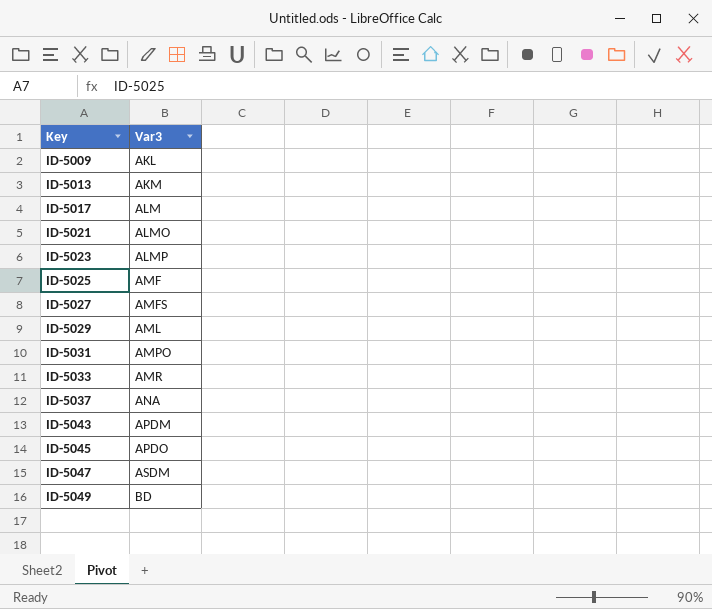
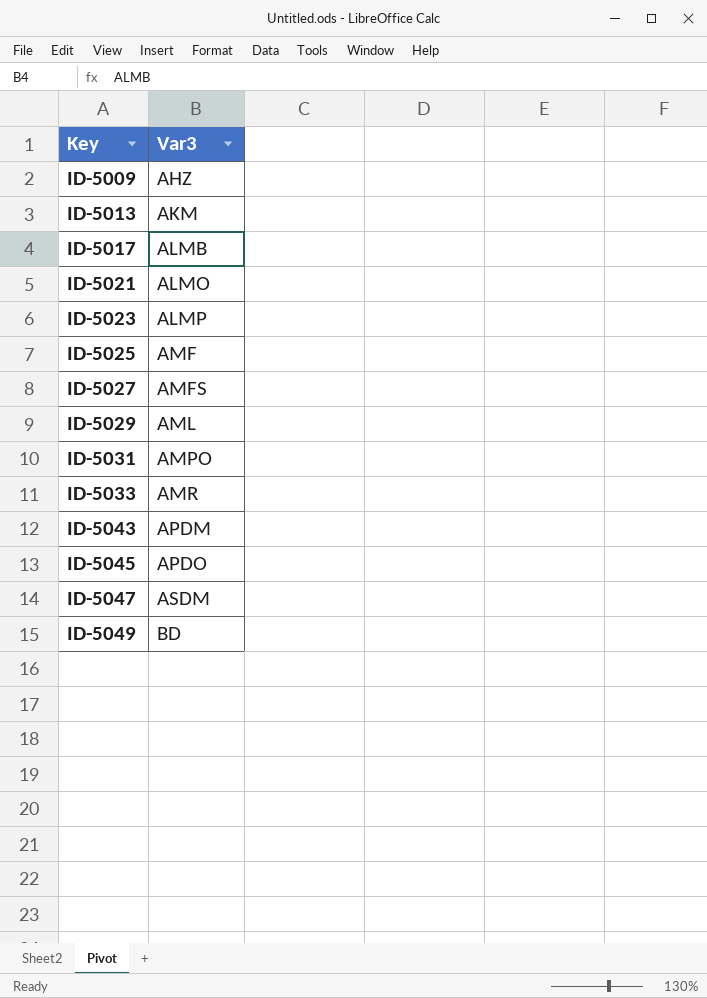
row ID-5037: ANA -> none
ID-5009 | Var3: AKL -> AHZ
ID-5017 | Var3: ALM -> ALMB

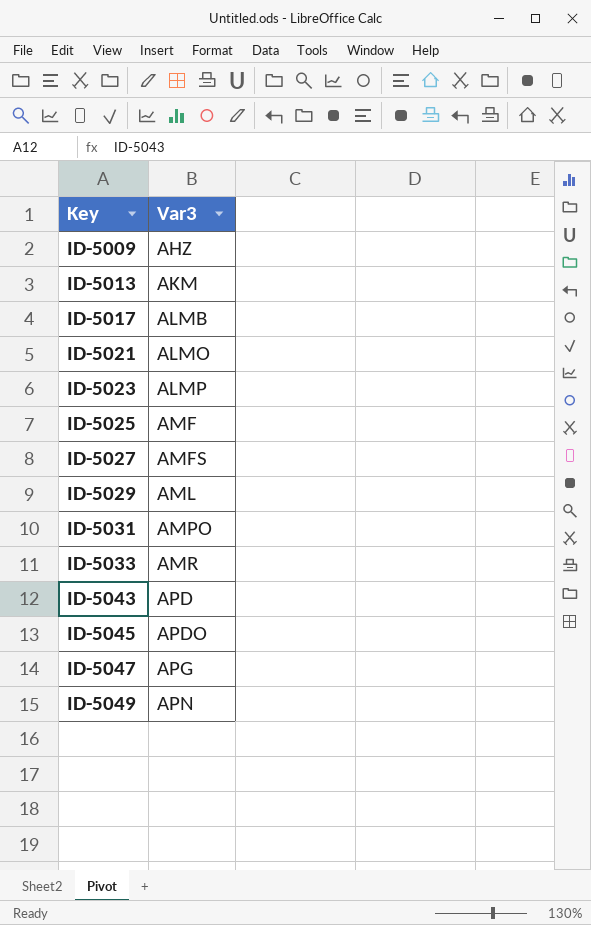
ID-5043 | Var3: APDM -> APD
ID-5047 | Var3: ASDM -> APG
ID-5049 | Var3: BD -> APN

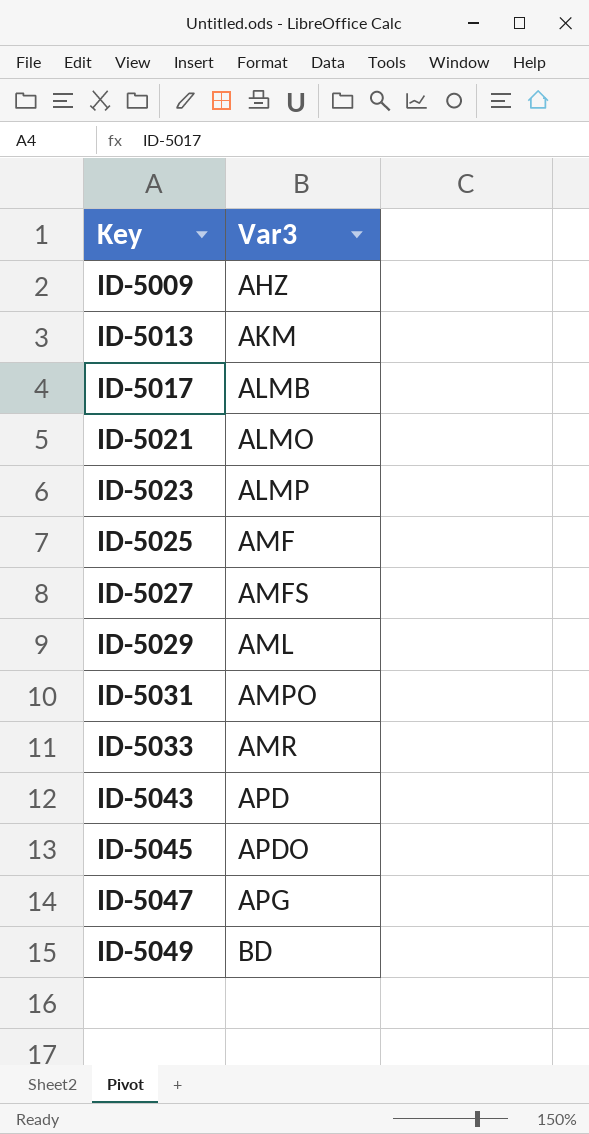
ID-5049 | Var3: APN -> BD

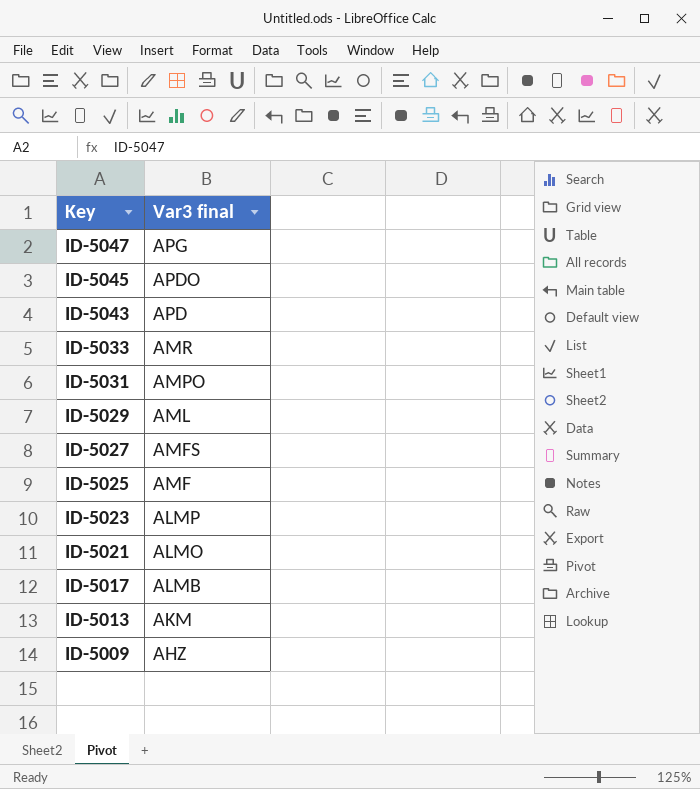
row order: Key ascending -> Key descending
column name: Var3 -> Var3 final
row ID-5049: BD -> none

